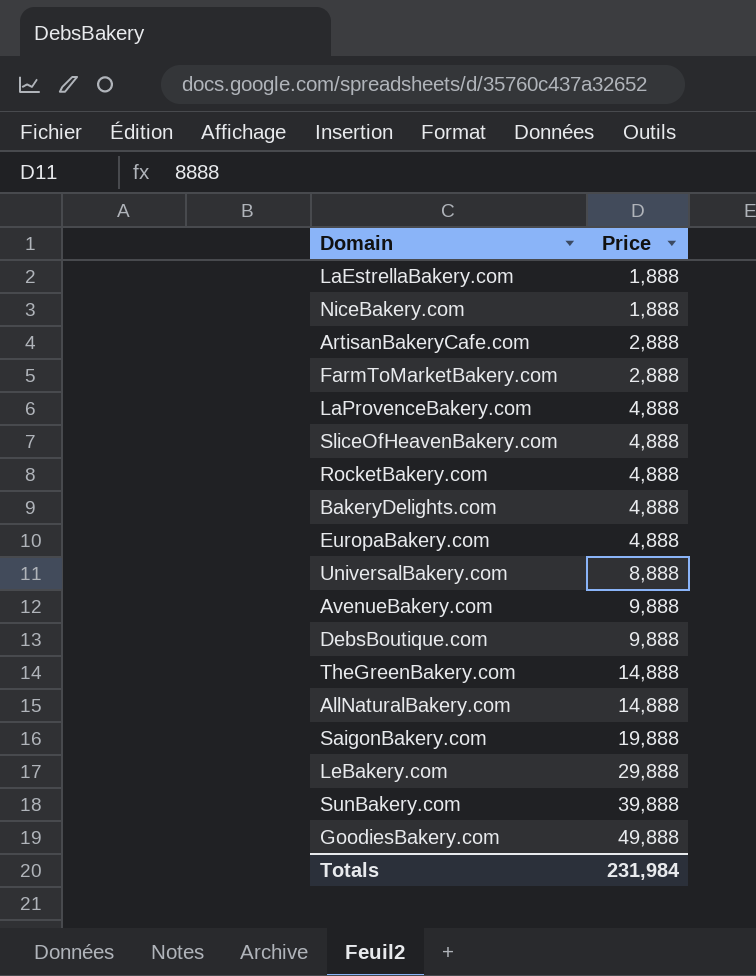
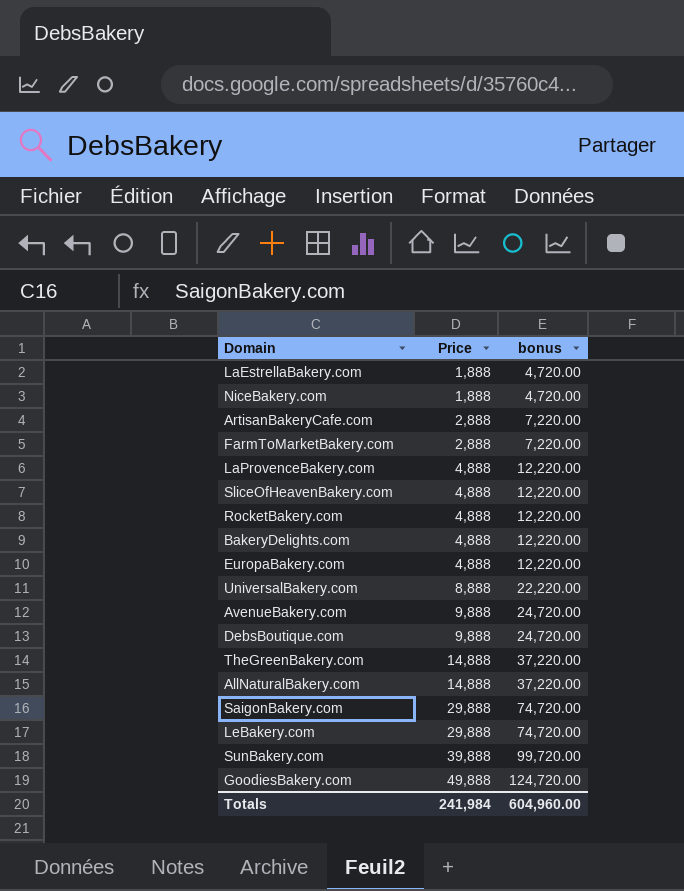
column bonus | formula: none -> [Price] * 2.5
SaigonBakery.com | Price: 19,888 -> 29,888
Totals | Price: 231,984 -> 241,984

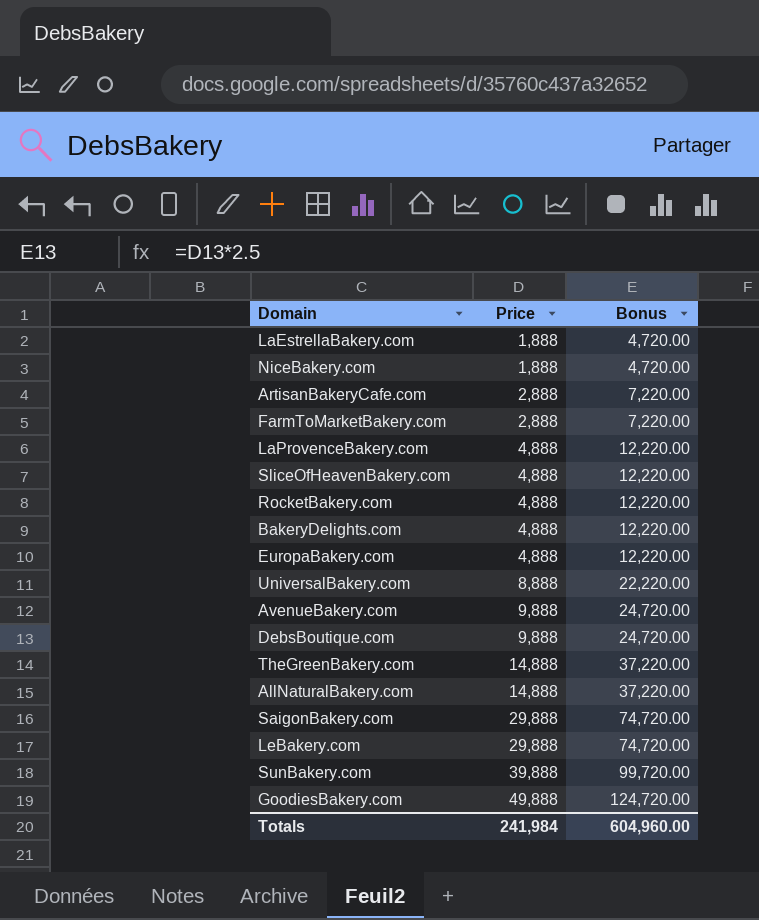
column name: bonus -> Bonus

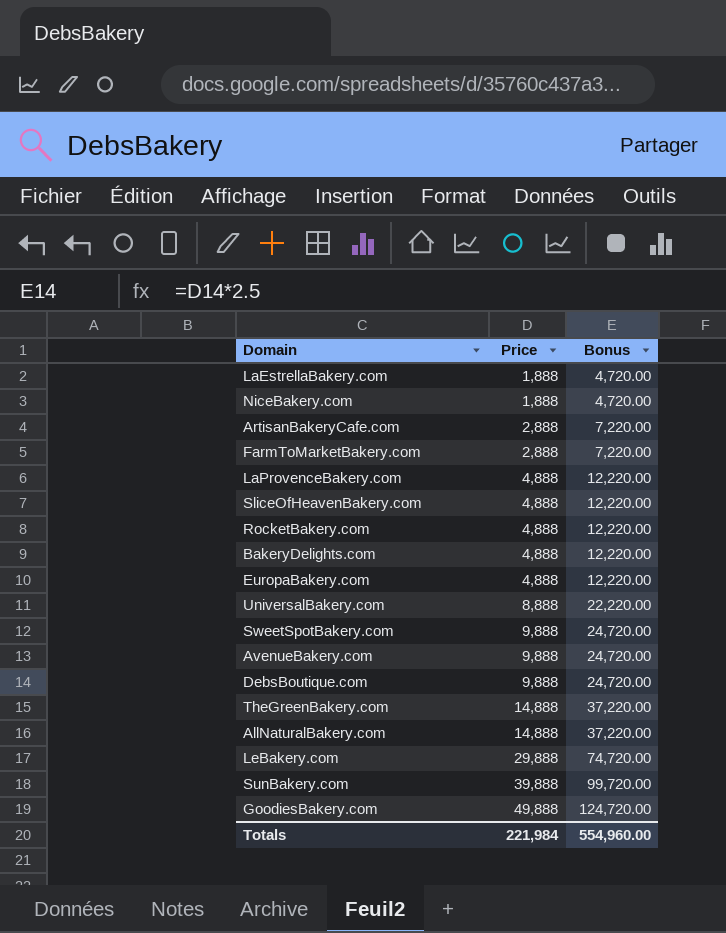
row SaigonBakery.com: 29,888 | 74,720.00 -> none
row SweetSpotBakery.com: none -> 9,888 | 24,720.00
Totals | Price: 241,984 -> 221,984
Totals | Bonus: 604,960.00 -> 554,960.00

